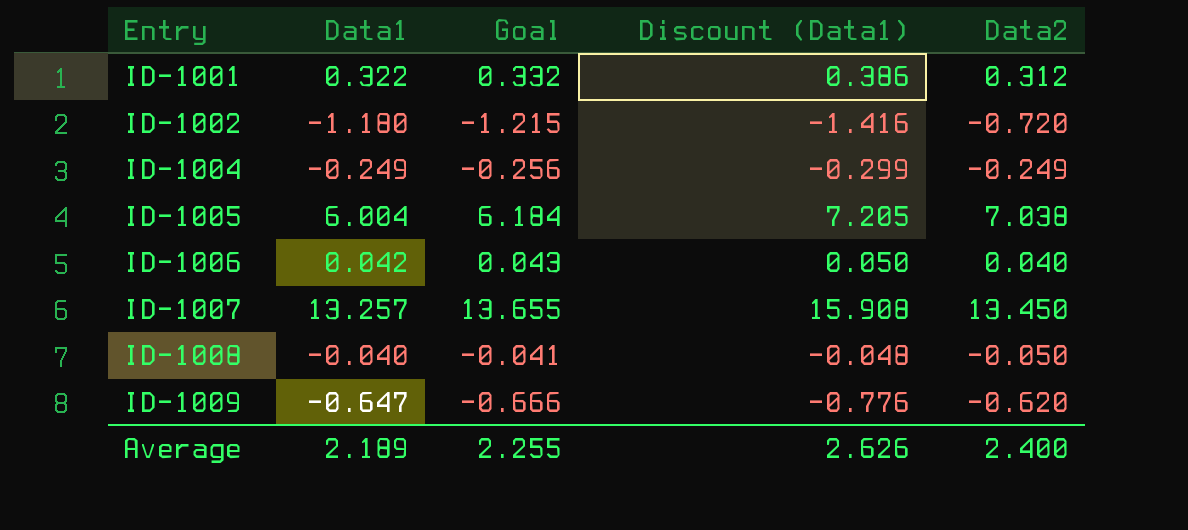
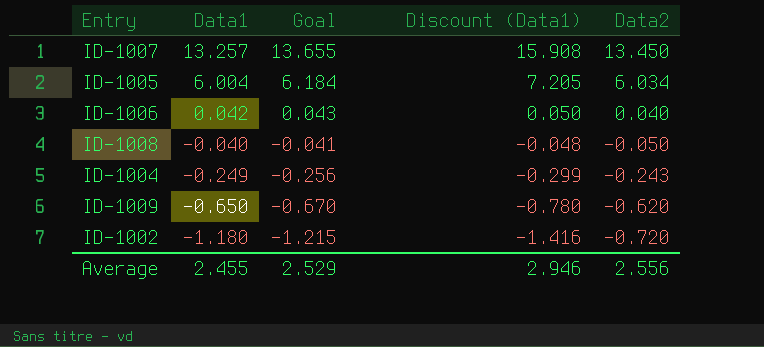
row order: Entry ascending -> Data1 descending
row ID-1001: 0.322 | 0.332 | 0.386 | 0.312 -> none
ID-1005 | Data2: 7.038 -> 6.034
ID-1004 | Data2: -0.249 -> -0.243
ID-1009 | Data1: -0.647 -> -0.650
ID-1009 | Goal: -0.666 -> -0.670
ID-1009 | Discount (Data1): -0.776 -> -0.780
Average | Data1: 2.189 -> 2.455
Average | Goal: 2.255 -> 2.529
Average | Discount (Data1): 2.626 -> 2.946
Average | Data2: 2.400 -> 2.556

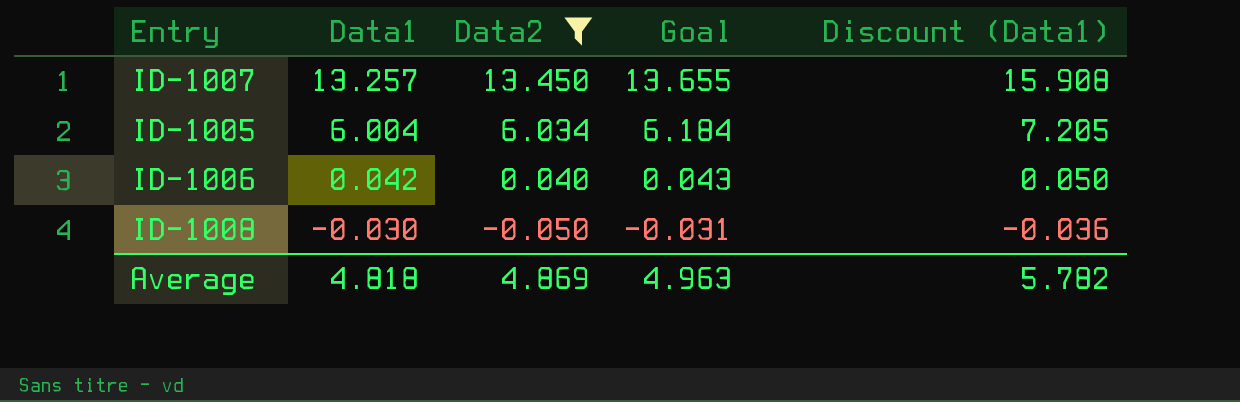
filter: none -> Data2 >= -0.050
column Data2 | position: 5 -> 3
ID-1008 | Data1: -0.040 -> -0.030
ID-1008 | Goal: -0.041 -> -0.031
ID-1008 | Discount (Data1): -0.048 -> -0.036
Average | Data1: 2.455 -> 4.818
Average | Data2: 2.556 -> 4.869
Average | Goal: 2.529 -> 4.963
Average | Discount (Data1): 2.946 -> 5.782

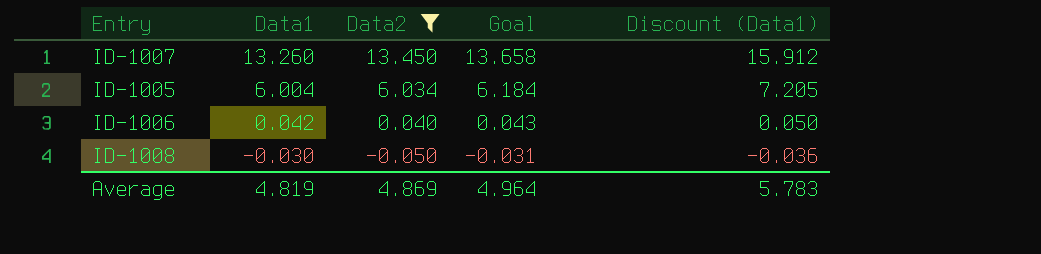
ID-1007 | Data1: 13.257 -> 13.260
ID-1007 | Goal: 13.655 -> 13.658
ID-1007 | Discount (Data1): 15.908 -> 15.912
Average | Data1: 4.818 -> 4.819
Average | Goal: 4.963 -> 4.964
Average | Discount (Data1): 5.782 -> 5.783

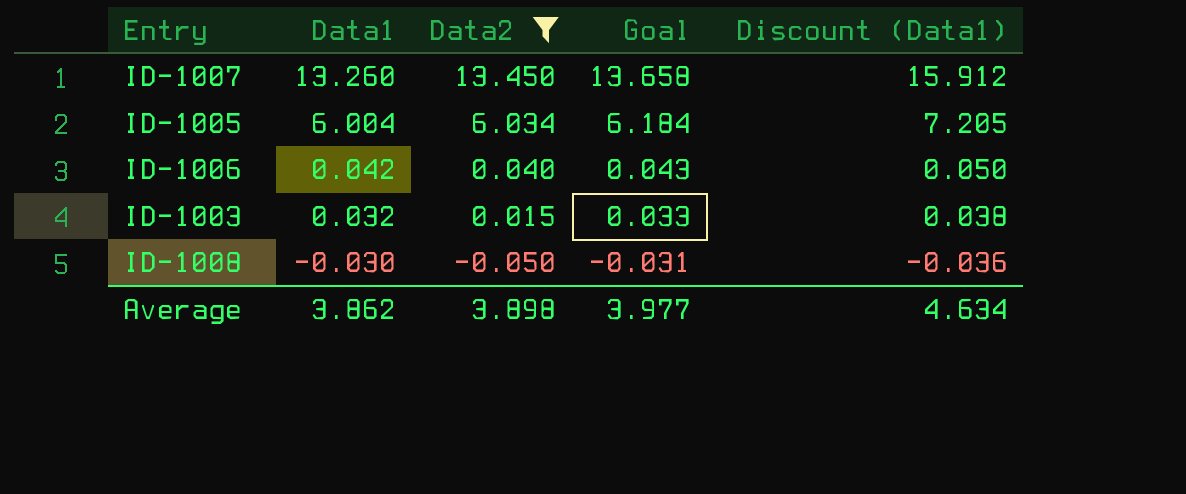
row ID-1003: none -> 0.032 | 0.015 | 0.033 | 0.038
Average | Data1: 4.819 -> 3.862
Average | Data2: 4.869 -> 3.898
Average | Goal: 4.964 -> 3.977
Average | Discount (Data1): 5.783 -> 4.634

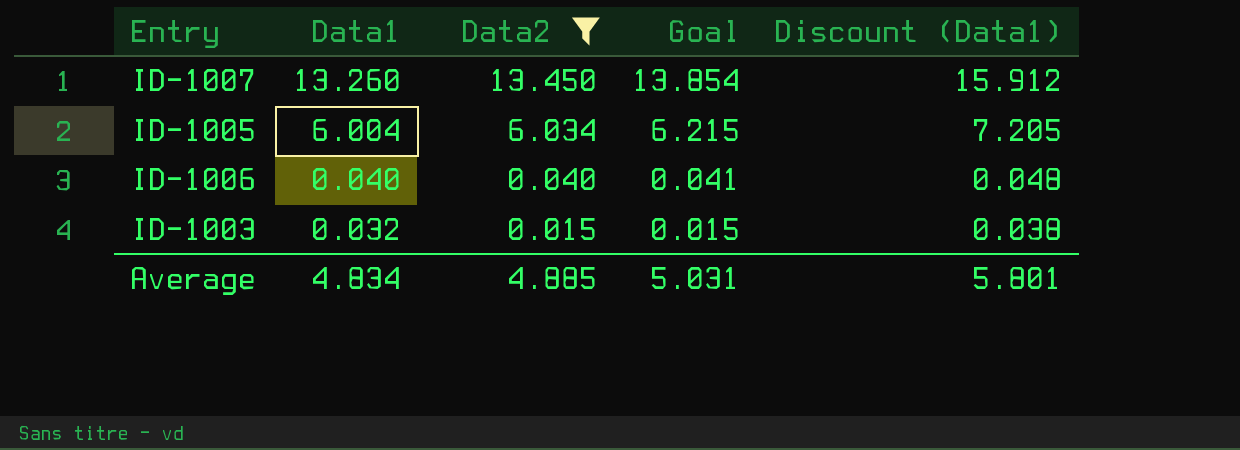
column Goal | formula: [Data1] * 1.03 -> [Data2] * 1.03
row ID-1008: -0.030 | -0.050 | -0.031 | -0.036 -> none
ID-1006 | Data1: 0.042 -> 0.040
ID-1006 | Discount (Data1): 0.050 -> 0.048
Average | Data1: 3.862 -> 4.834
Average | Data2: 3.898 -> 4.885
Average | Goal: 3.977 -> 5.031
Average | Discount (Data1): 4.634 -> 5.801

